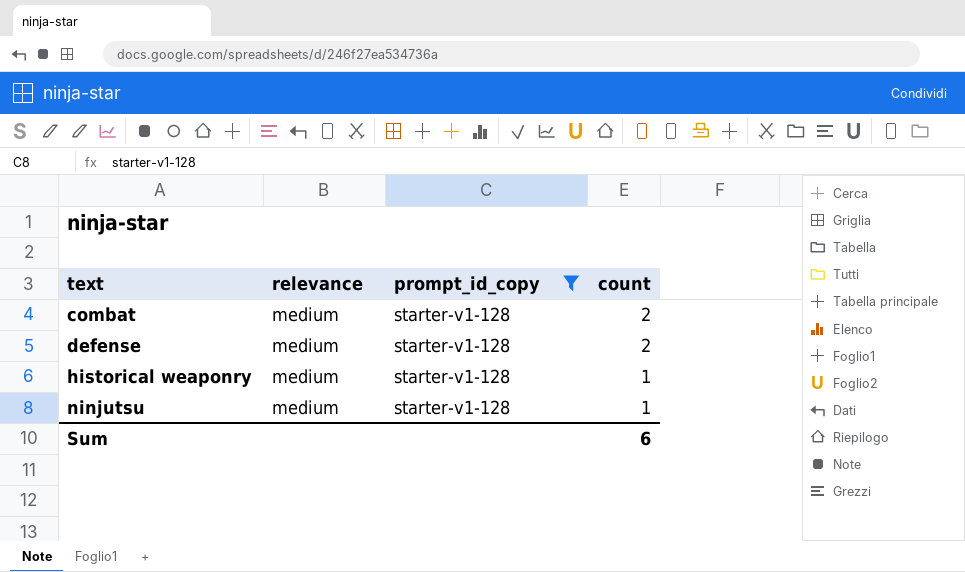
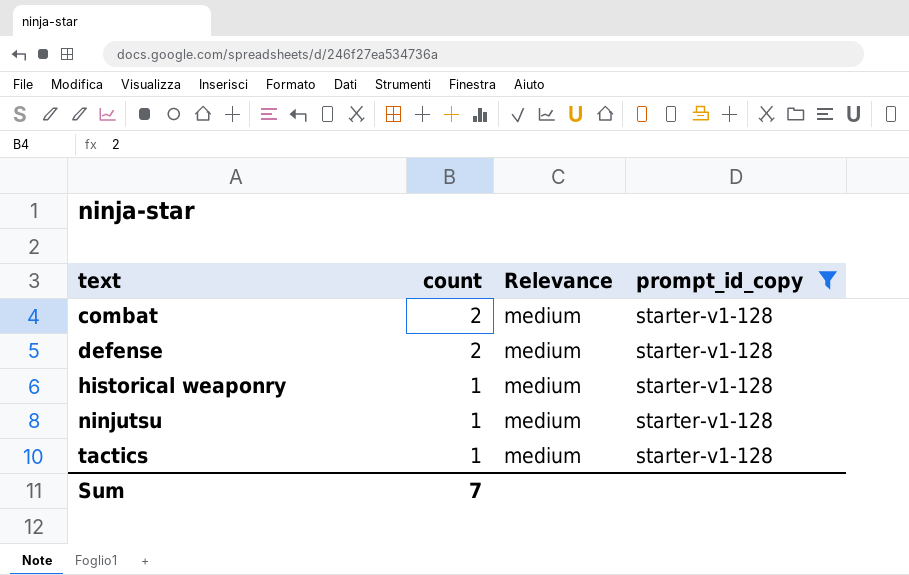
column count | position: 4 -> 2
column name: relevance -> Relevance
row tactics: none -> 1 | medium | starter-v1-128
Sum | count: 6 -> 7

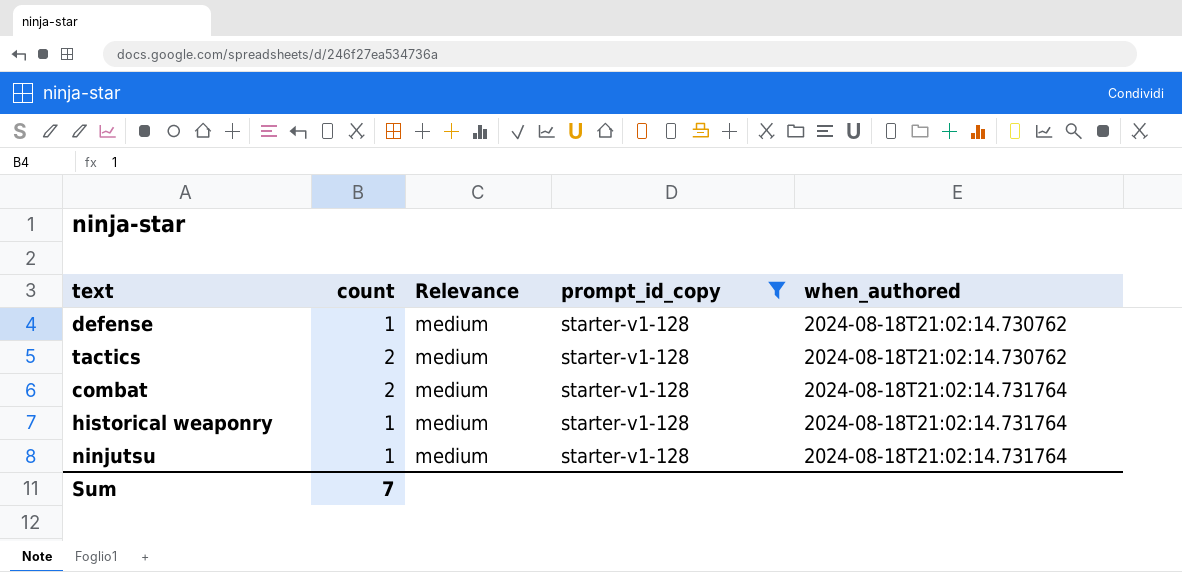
row order: text ascending -> when_authored ascending
column when_authored | position: none -> 5
defense | count: 2 -> 1
tactics | count: 1 -> 2

